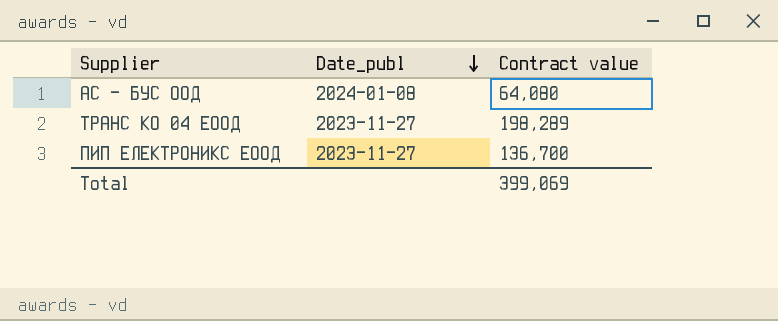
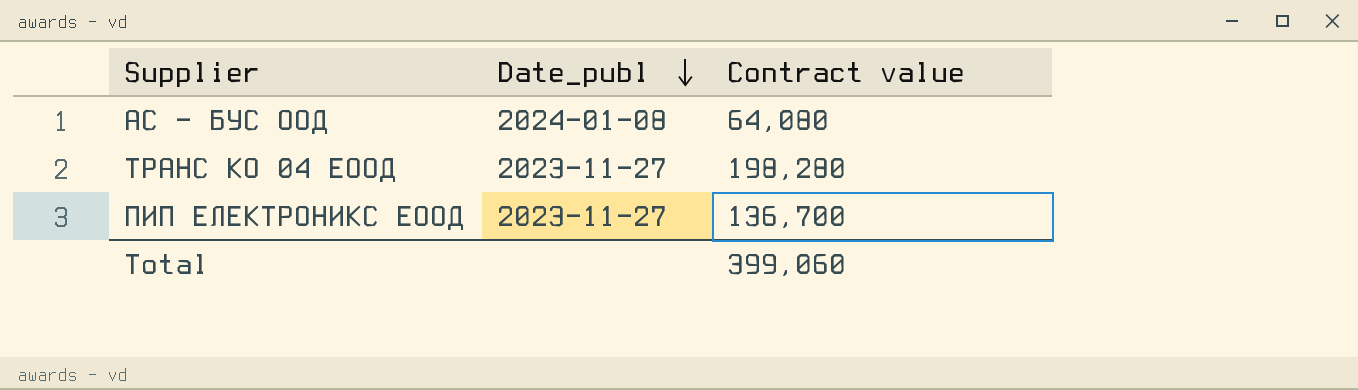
ТРАНС КО 04 ЕООД | Contract value: 198,289 -> 198,280
Total | Contract value: 399,069 -> 399,060

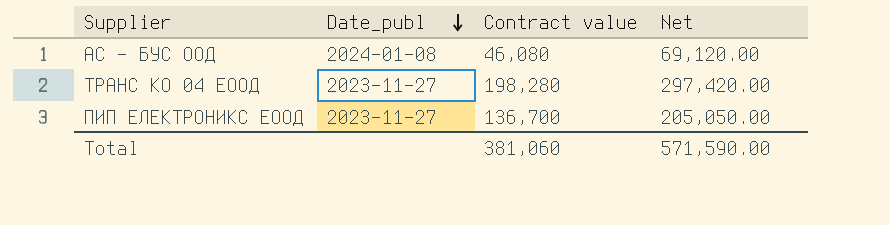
column Net | formula: none -> [Contract value] * 1.5
АС - БУС ООД | Contract value: 64,080 -> 46,080
Total | Contract value: 399,060 -> 381,060

